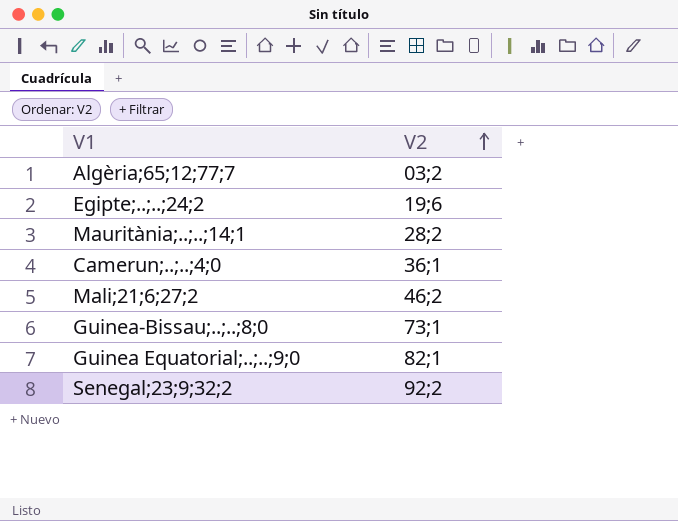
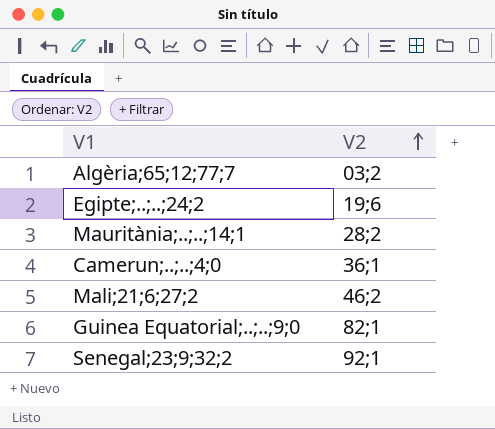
row Guinea-Bissau;..;..;8;0: 73;1 -> none
Senegal;23;9;32;2 | V2: 92;2 -> 92;1

